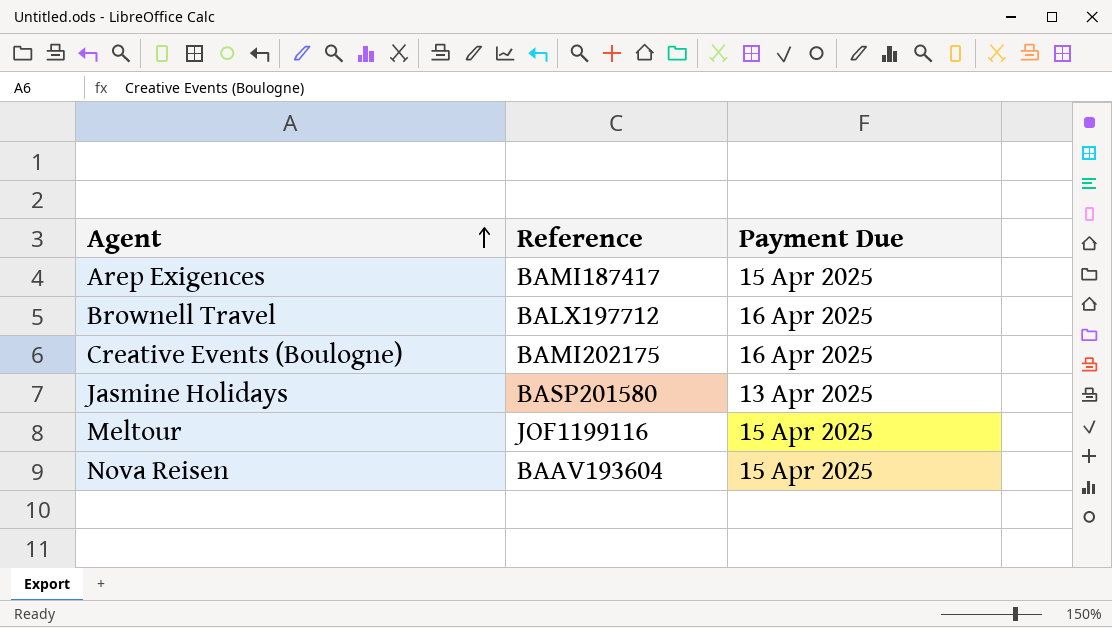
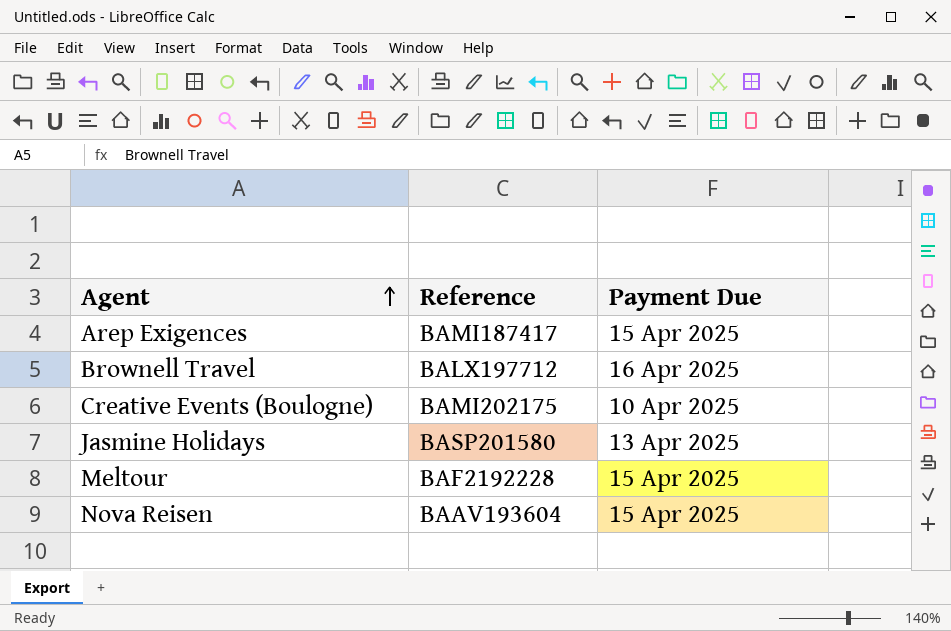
Creative Events (Boulogne) | Payment Due: 16 Apr 2025 -> 10 Apr 2025
Meltour | Reference: JOF1199116 -> BAF2192228

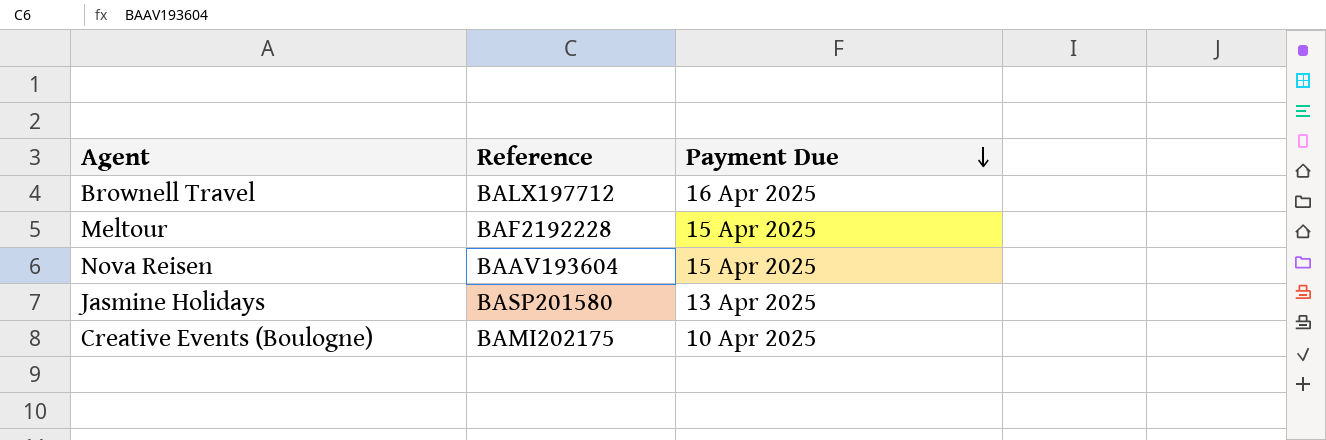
row order: Agent ascending -> Payment Due descending
row Arep Exigences: BAMI187417 | 15 Apr 2025 -> none

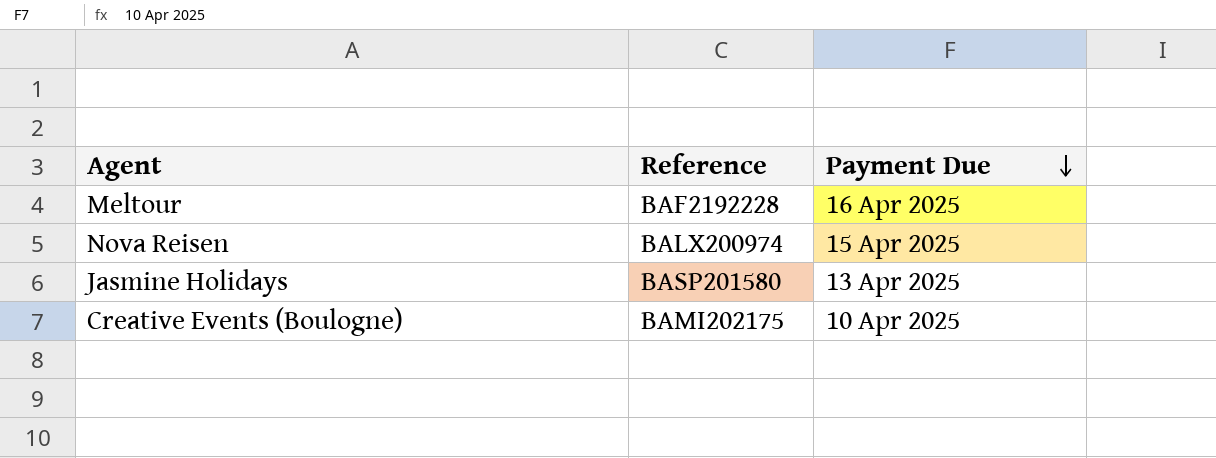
row Brownell Travel: BALX197712 | 16 Apr 2025 -> none
Meltour | Payment Due: 15 Apr 2025 -> 16 Apr 2025
Nova Reisen | Reference: BAAV193604 -> BALX200974

